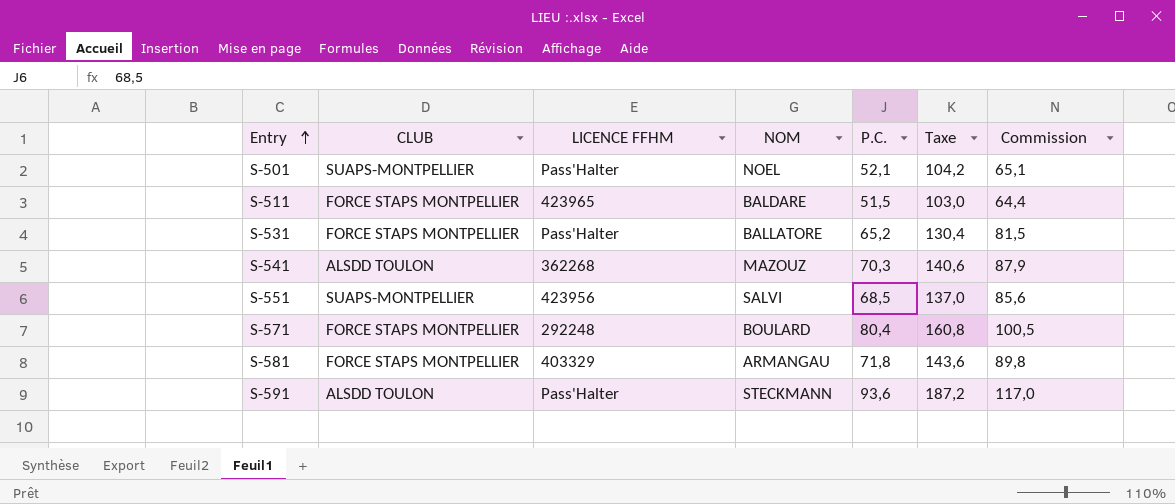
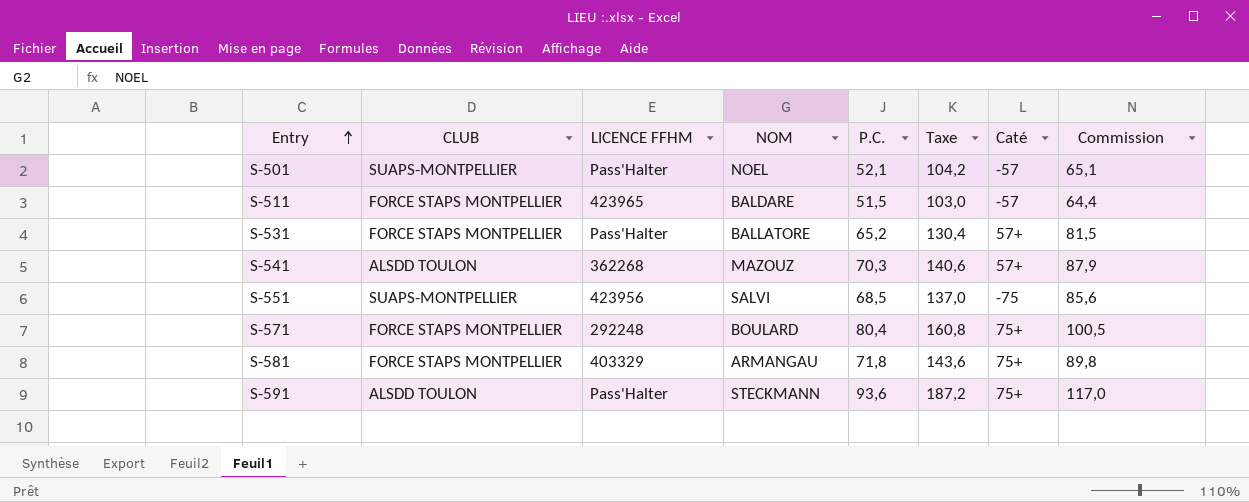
column Caté | position: none -> 7

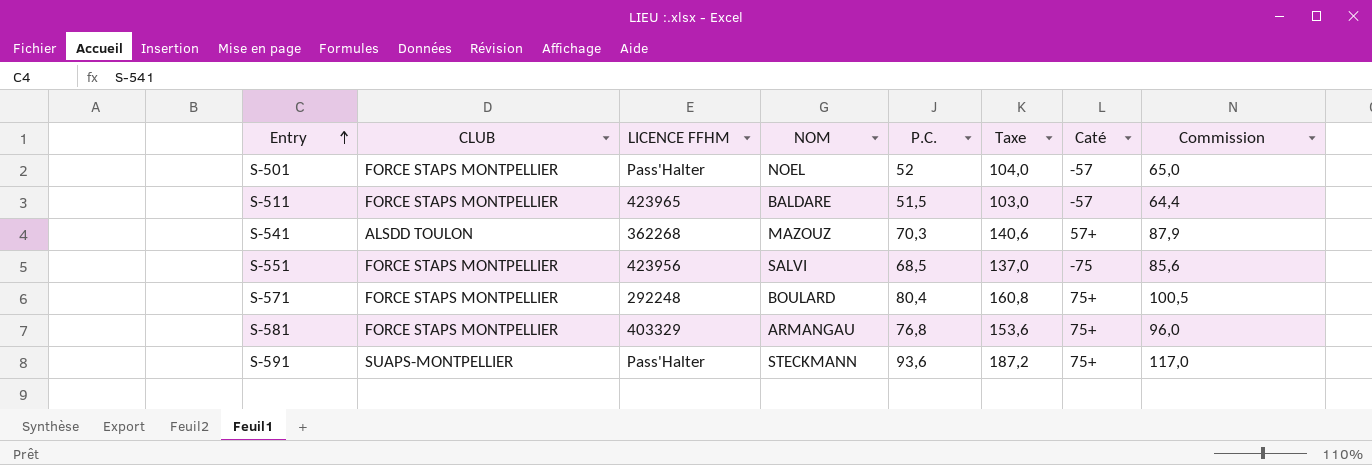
row S-531: FORCE STAPS MONTPELLIER | Pass'Halter | BALLATORE | 65,2 | 130,4 | 57+ | 81,5 -> none
S-501 | CLUB: SUAPS-MONTPELLIER -> FORCE STAPS MONTPELLIER
S-501 | P.C.: 52,1 -> 52
S-501 | Taxe: 104,2 -> 104,0
S-501 | Commission: 65,1 -> 65,0
S-551 | CLUB: SUAPS-MONTPELLIER -> FORCE STAPS MONTPELLIER
S-581 | P.C.: 71,8 -> 76,8
S-581 | Taxe: 143,6 -> 153,6
S-581 | Commission: 89,8 -> 96,0
S-591 | CLUB: ALSDD TOULON -> SUAPS-MONTPELLIER

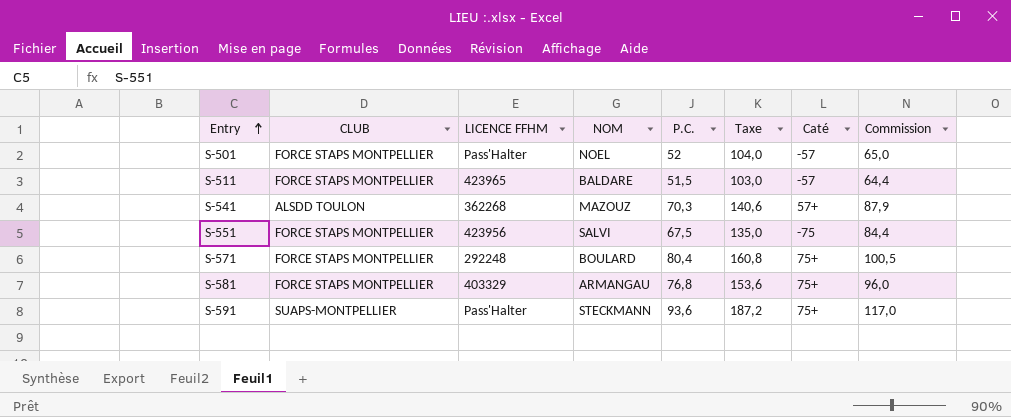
S-551 | P.C.: 68,5 -> 67,5
S-551 | Taxe: 137,0 -> 135,0
S-551 | Commission: 85,6 -> 84,4

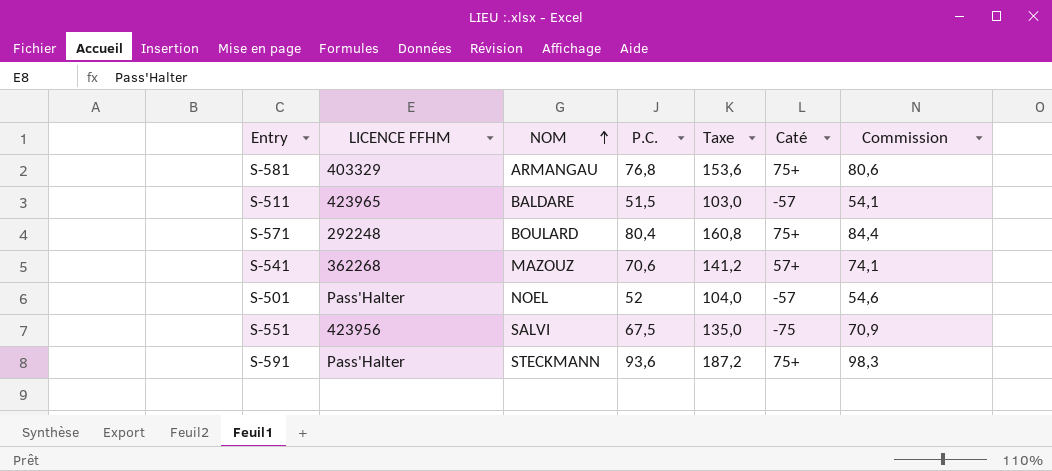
row order: Entry ascending -> NOM ascending
column CLUB | position: 2 -> none
column Commission | formula: [P.C.] * 1,25 -> [P.C.] * 1,05
S-541 | P.C.: 70,3 -> 70,6
S-541 | Taxe: 140,6 -> 141,2

